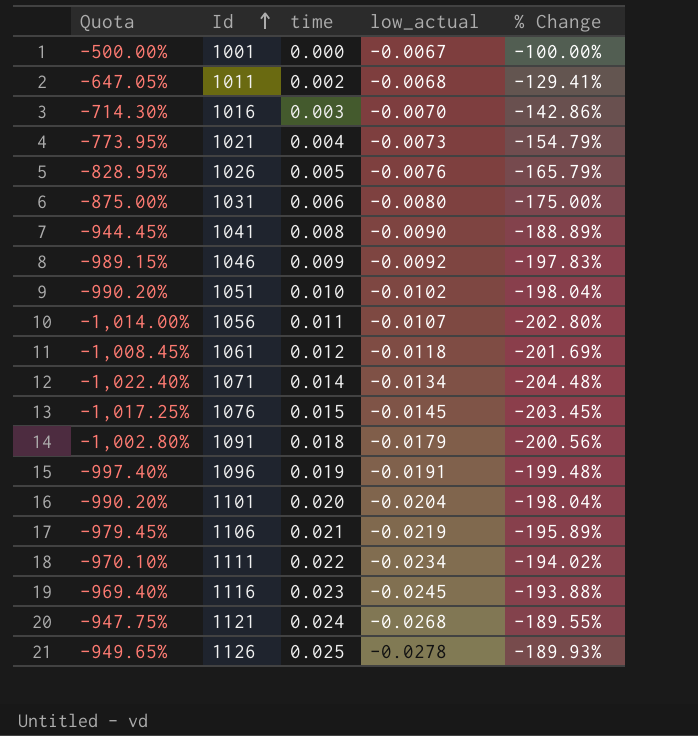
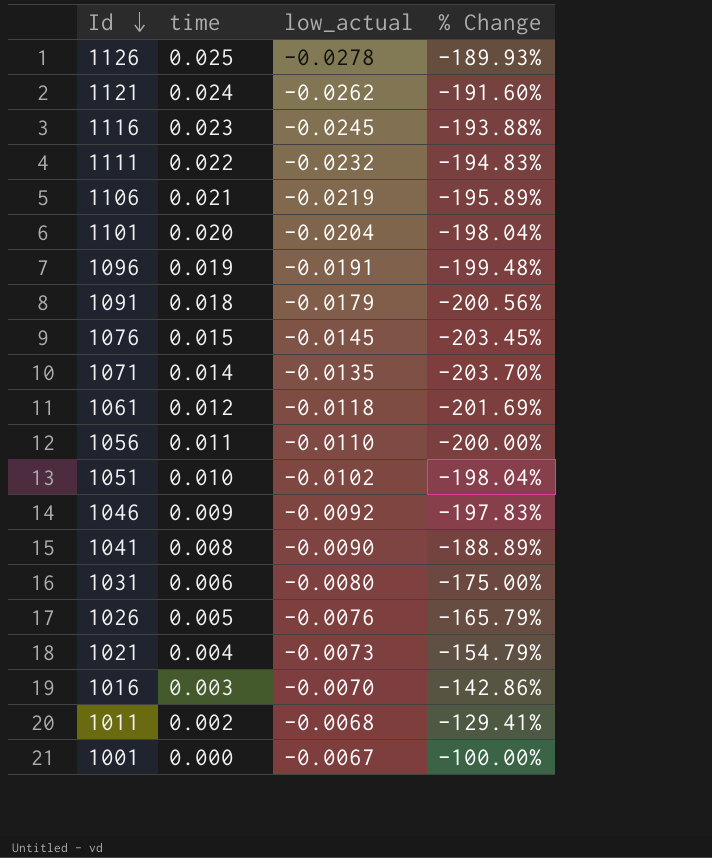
row order: Id ascending -> Id descending
column Quota | formula: [% Change] * 5 -> none
1121 | low_actual: -0.0268 -> -0.0262
1121 | % Change: -189.55% -> -191.60%
1111 | low_actual: -0.0234 -> -0.0232
1111 | % Change: -194.02% -> -194.83%
1071 | low_actual: -0.0134 -> -0.0135
1071 | % Change: -204.48% -> -203.70%
1056 | low_actual: -0.0107 -> -0.0110
1056 | % Change: -202.80% -> -200.00%

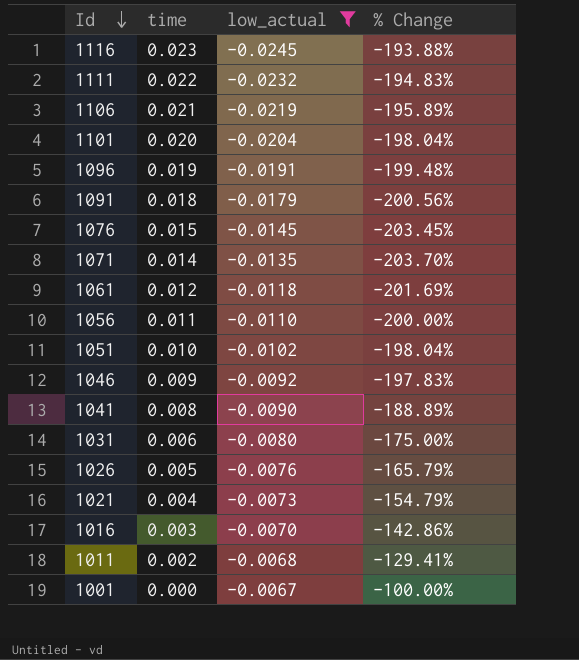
filter: none -> low_actual >= -0.0245

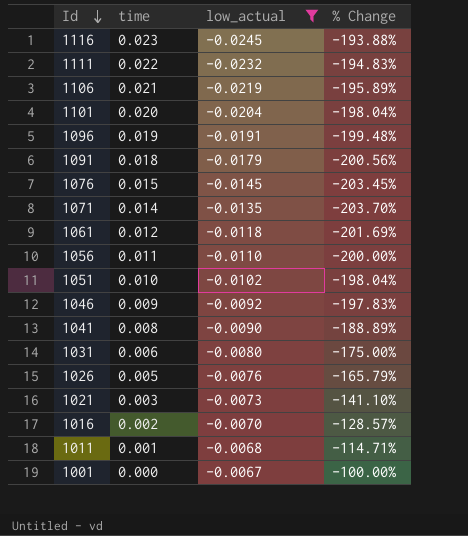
1021 | time: 0.004 -> 0.003
1021 | % Change: -154.79% -> -141.10%
1016 | time: 0.003 -> 0.002
1016 | % Change: -142.86% -> -128.57%
1011 | time: 0.002 -> 0.001
1011 | % Change: -129.41% -> -114.71%

